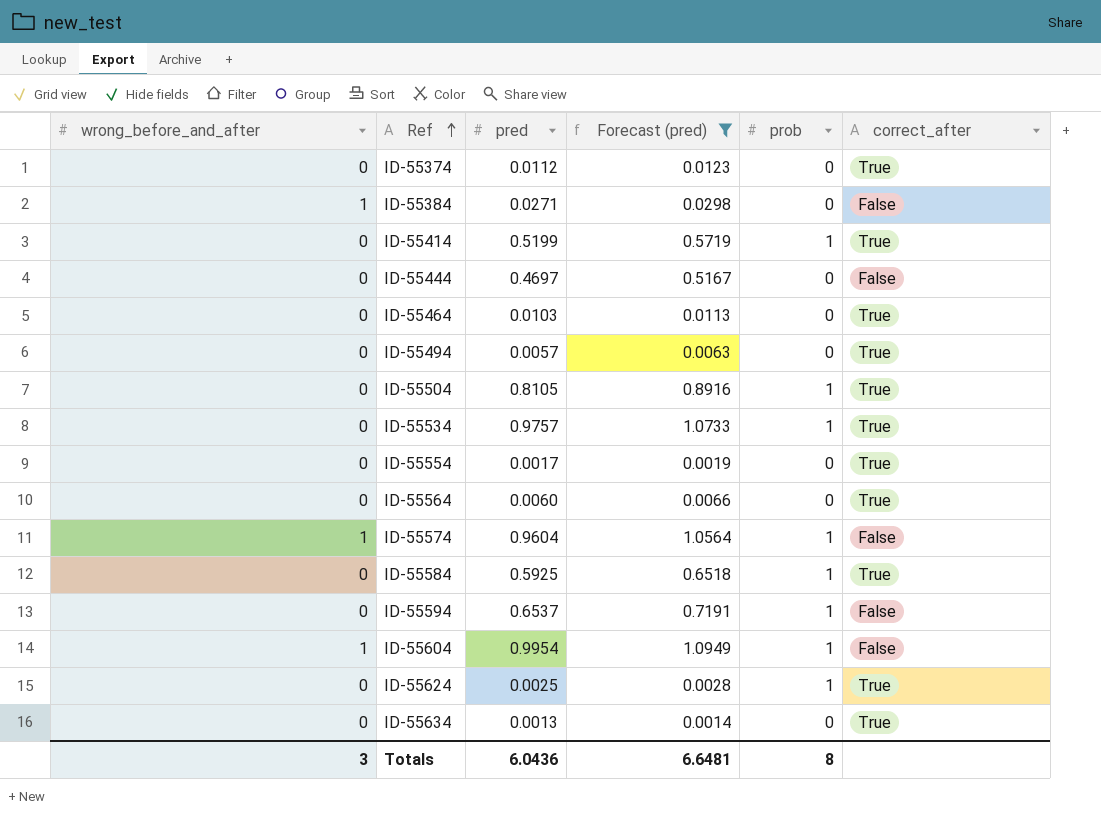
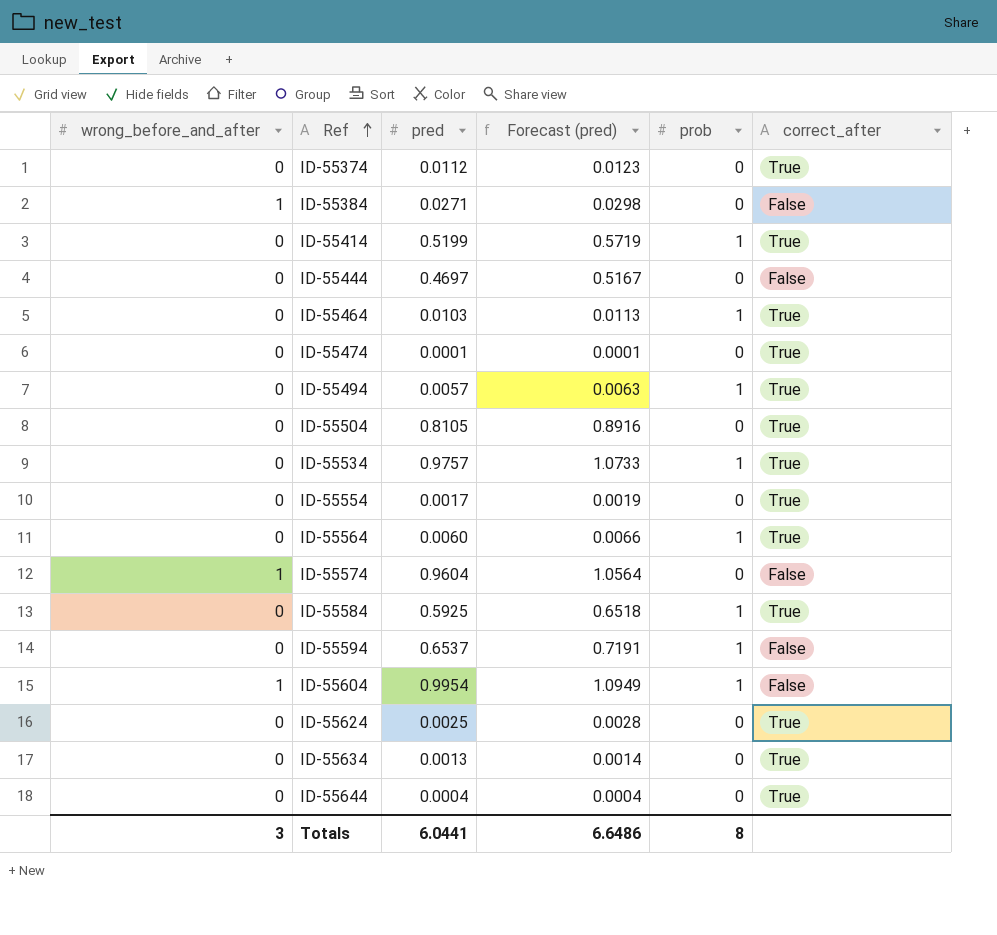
filter: Forecast (pred) >= 0.0014 -> none
ID-55464 | prob: 0 -> 1
ID-55494 | prob: 0 -> 1
ID-55504 | prob: 1 -> 0
ID-55564 | prob: 0 -> 1
ID-55574 | prob: 1 -> 0
ID-55624 | prob: 1 -> 0
Totals | pred: 6.0436 -> 6.0441
Totals | Forecast (pred): 6.6481 -> 6.6486

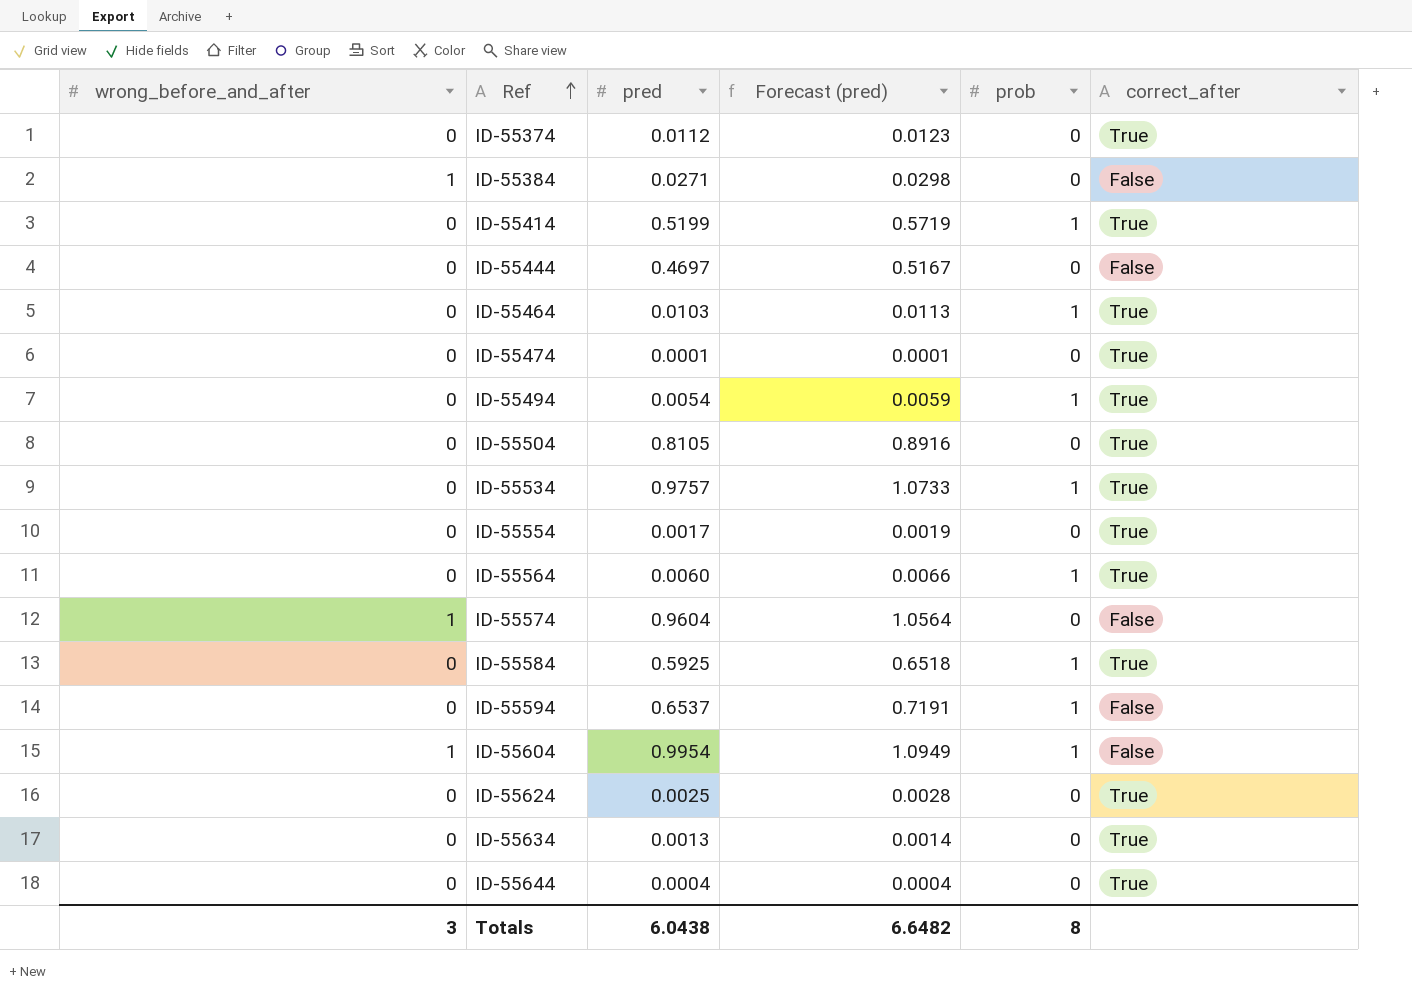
ID-55494 | pred: 0.0057 -> 0.0054
ID-55494 | Forecast (pred): 0.0063 -> 0.0059
Totals | pred: 6.0441 -> 6.0438
Totals | Forecast (pred): 6.6486 -> 6.6482

